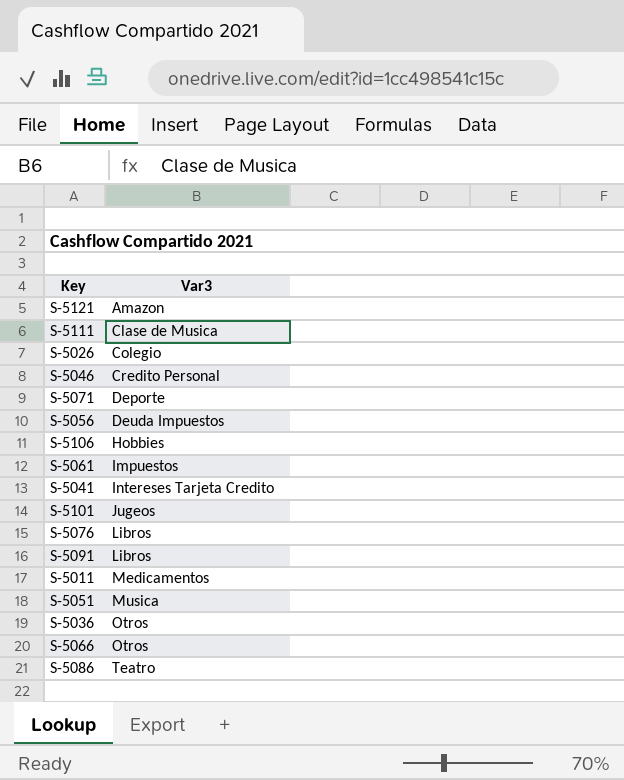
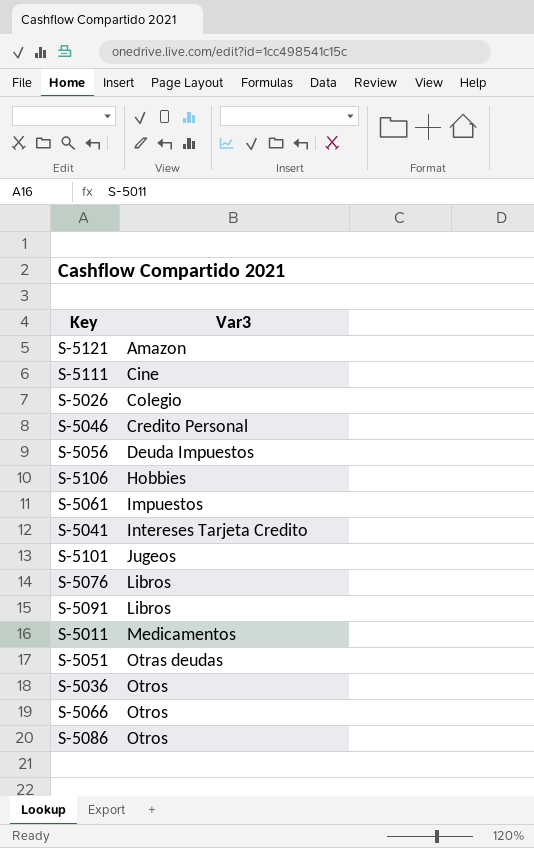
row S-5071: Deporte -> none
S-5111 | Var3: Clase de Musica -> Cine
S-5051 | Var3: Musica -> Otras deudas
S-5086 | Var3: Teatro -> Otros

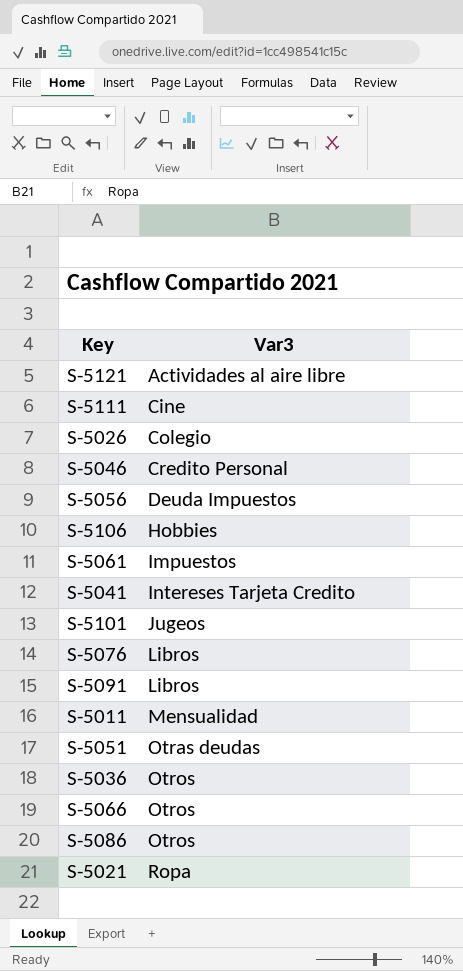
S-5121 | Var3: Amazon -> Actividades al aire libre
S-5011 | Var3: Medicamentos -> Mensualidad
row S-5021: none -> Ropa

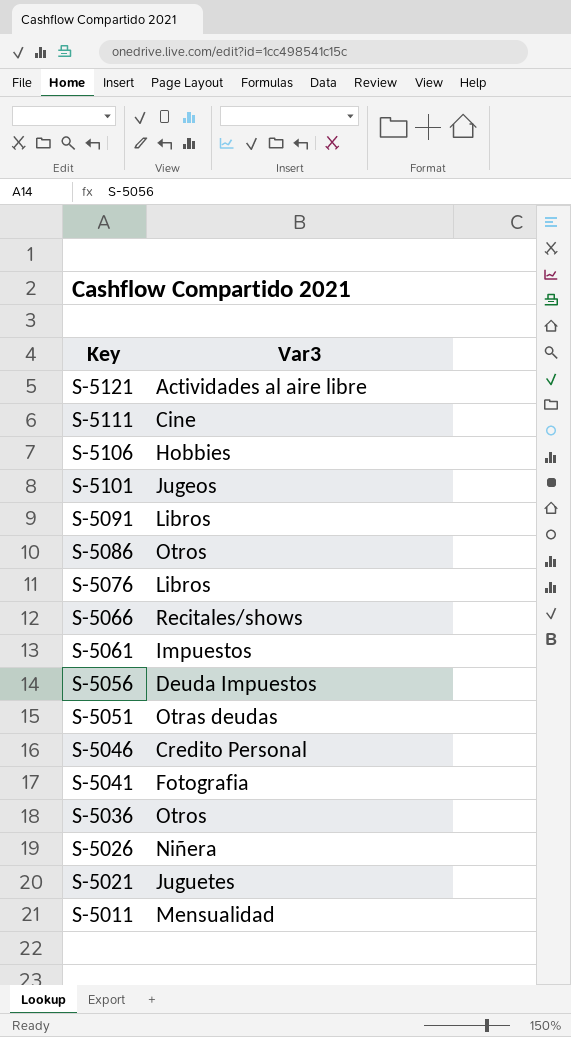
row order: Var3 ascending -> Key descending
S-5066 | Var3: Otros -> Recitales/shows
S-5041 | Var3: Intereses Tarjeta Credito -> Fotografia
S-5026 | Var3: Colegio -> Niñera
S-5021 | Var3: Ropa -> Juguetes

